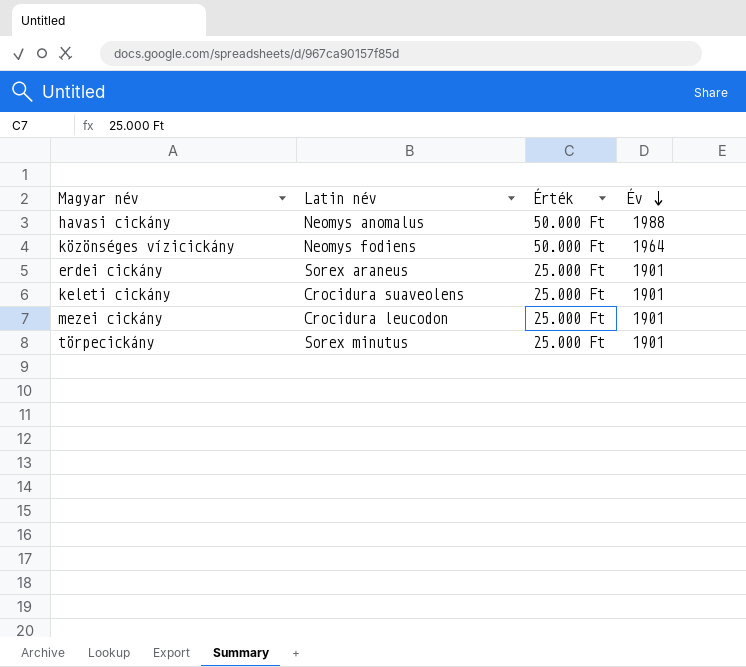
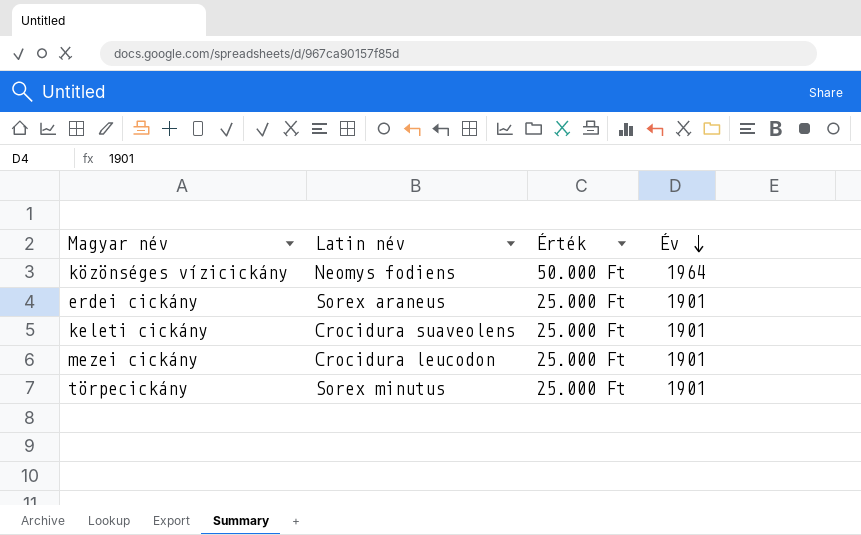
row havasi cickány: Neomys anomalus | 50.000 Ft | 1988 -> none

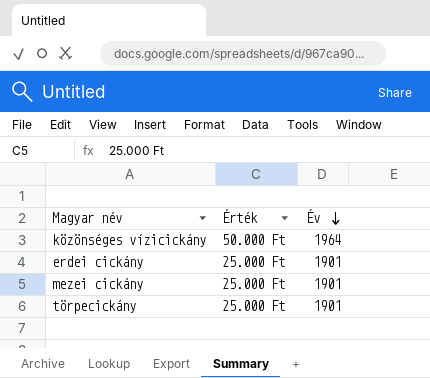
column Latin név | position: 2 -> none
row keleti cickány: Crocidura suaveolens | 25.000 Ft | 1901 -> none

